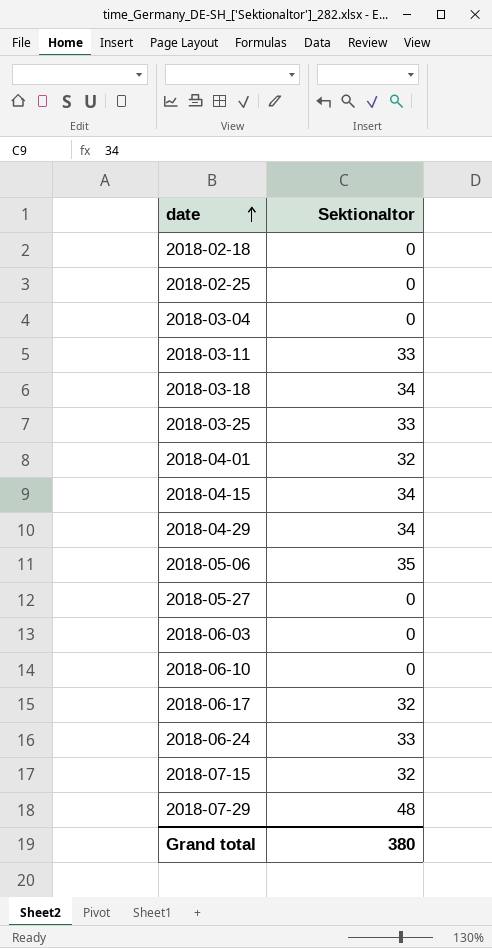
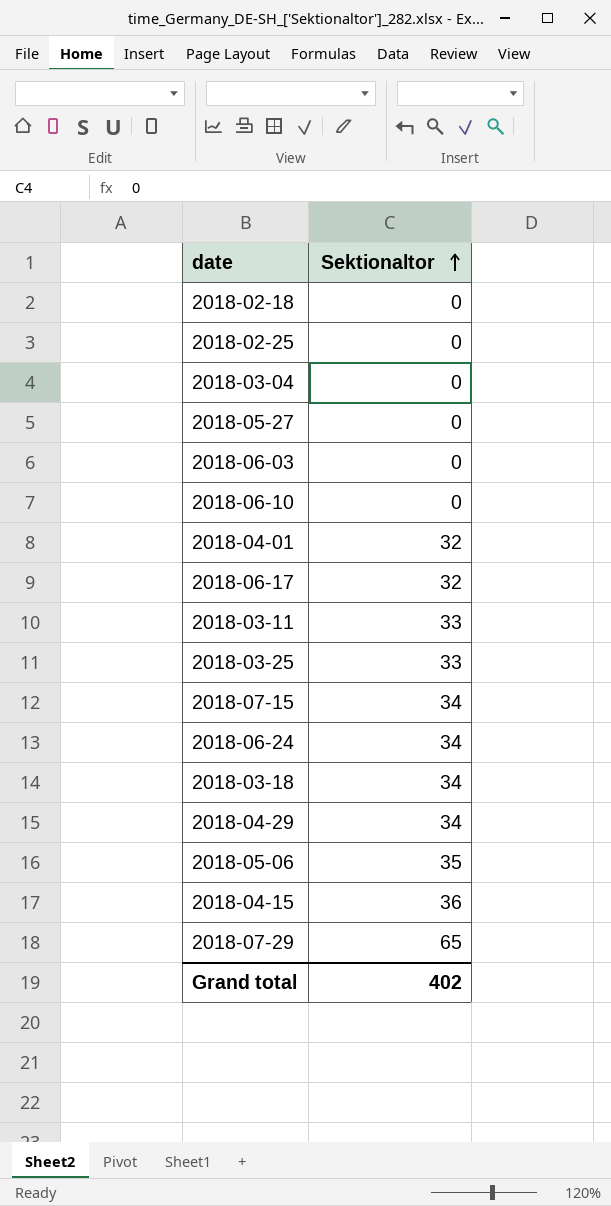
row order: date ascending -> Sektionaltor ascending
2018-07-15 | Sektionaltor: 32 -> 34
2018-06-24 | Sektionaltor: 33 -> 34
2018-04-15 | Sektionaltor: 34 -> 36
2018-07-29 | Sektionaltor: 48 -> 65
Grand total | Sektionaltor: 380 -> 402

